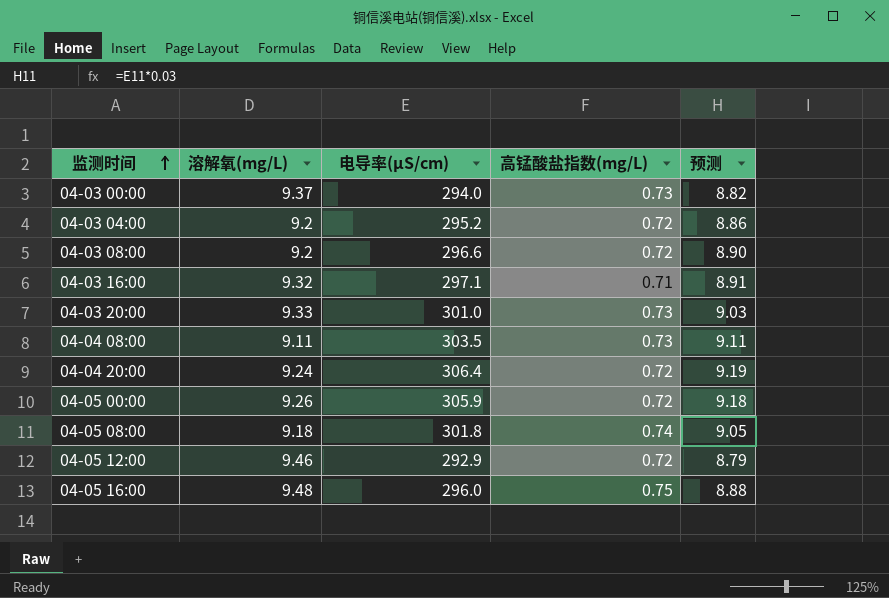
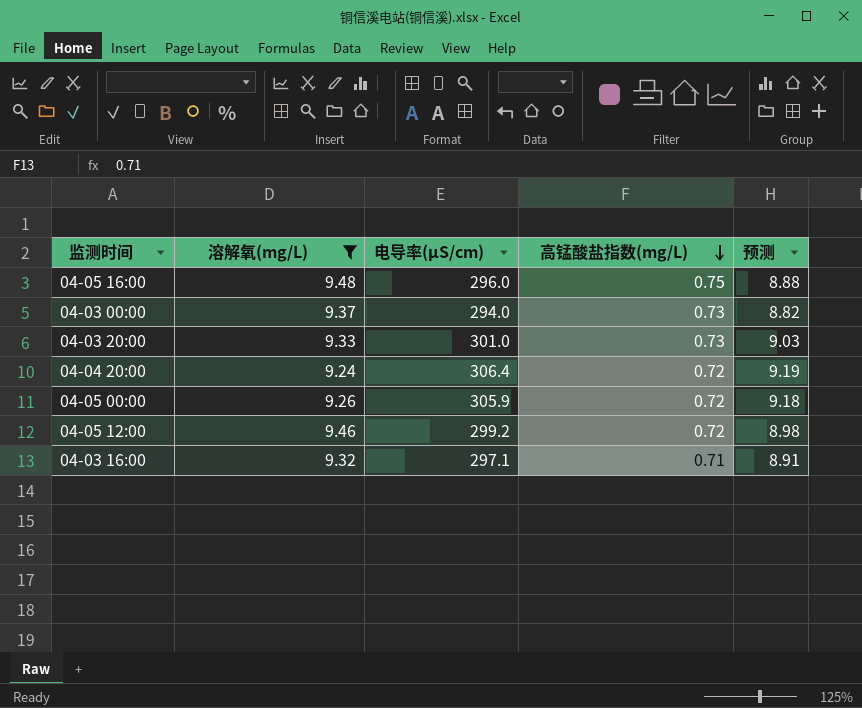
filter: none -> 溶解氧(mg/L) >= 9.24
row order: 监测时间 ascending -> 高锰酸盐指数(mg/L) descending
04-05 12:00 | 电导率(μS/cm): 292.9 -> 299.2
04-05 12:00 | 预测: 8.79 -> 8.98

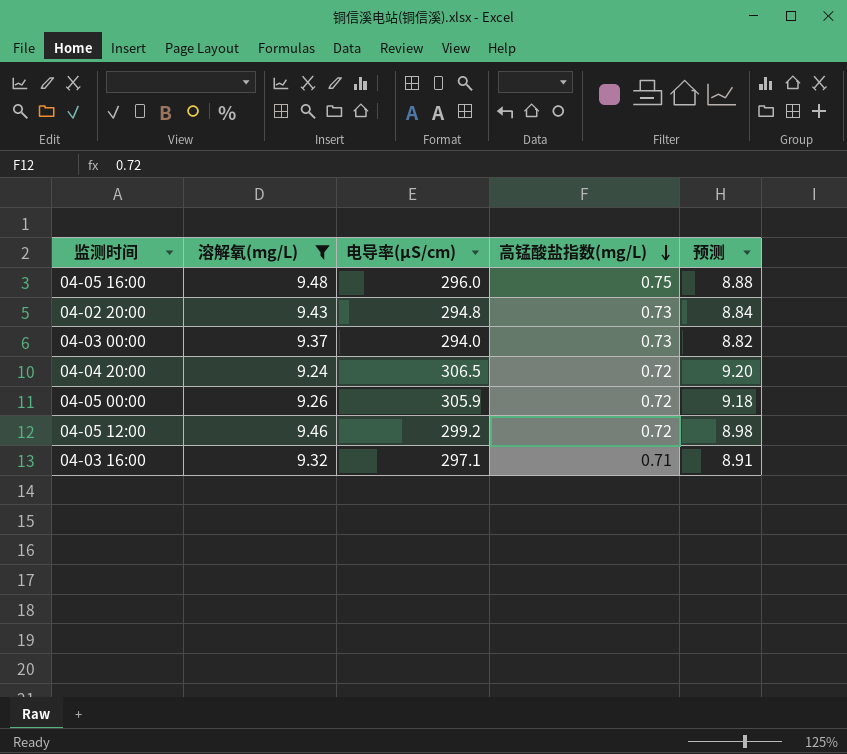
row 04-03 20:00: 9.33 | 301.0 | 0.73 | 9.03 -> none
row 04-02 20:00: none -> 9.43 | 294.8 | 0.73 | 8.84
04-04 20:00 | 电导率(μS/cm): 306.4 -> 306.5
04-04 20:00 | 预测: 9.19 -> 9.20

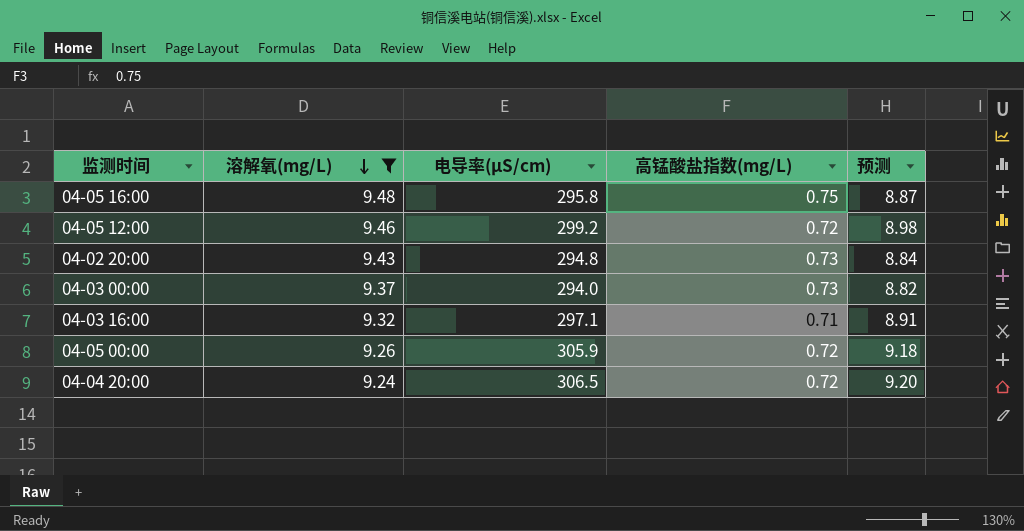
row order: 高锰酸盐指数(mg/L) descending -> 溶解氧(mg/L) descending
04-05 16:00 | 电导率(μS/cm): 296.0 -> 295.8
04-05 16:00 | 预测: 8.88 -> 8.87

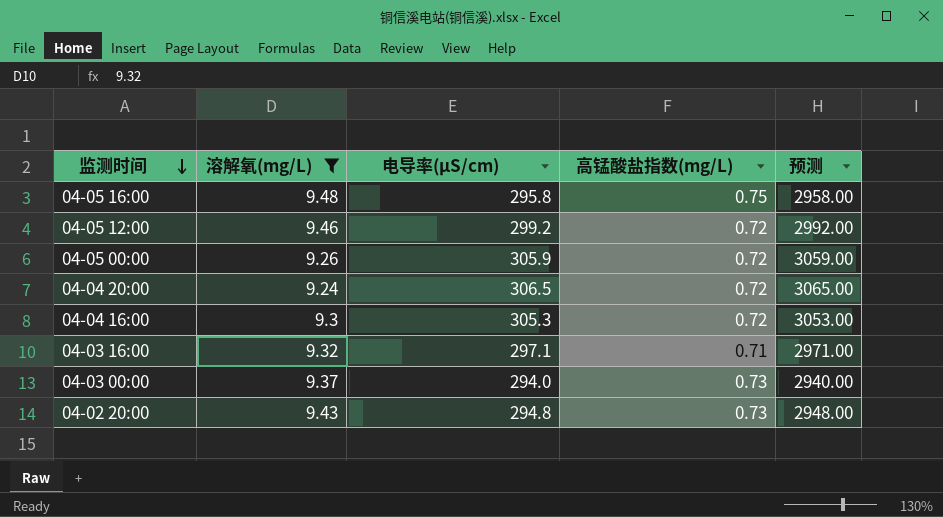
row order: 溶解氧(mg/L) descending -> 监测时间 descending
column 预测 | formula: [电导率(μS/cm)] * 0.03 -> [电导率(μS/cm)] * 10
row 04-04 16:00: none -> 9.3 | 305.3 | 0.72 | 3053.00

